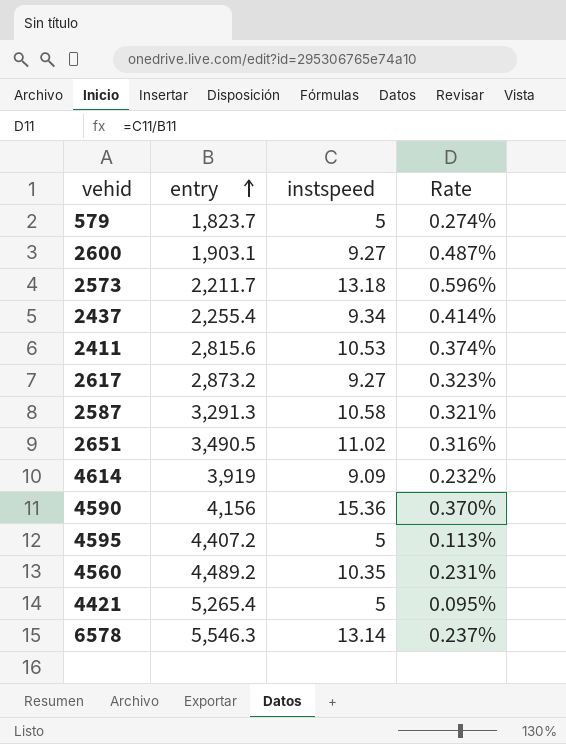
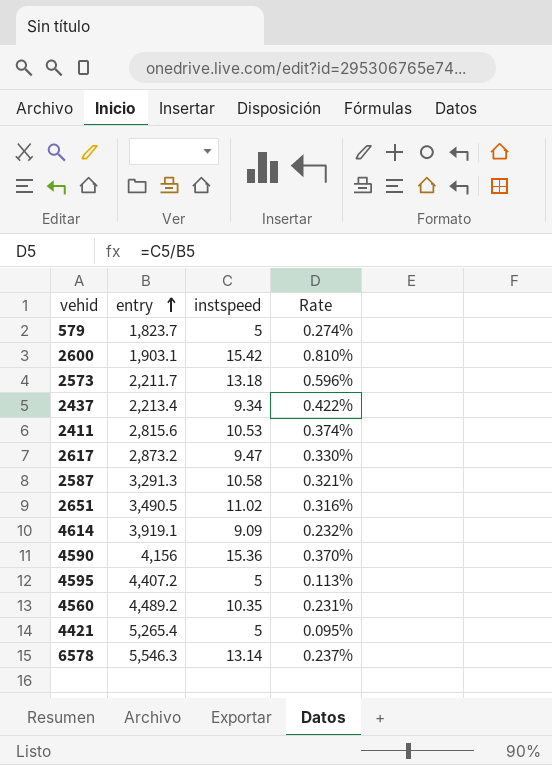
2600 | instspeed: 9.27 -> 15.42
2600 | Rate: 0.487% -> 0.810%
2437 | entry: 2,255.4 -> 2,213.4
2437 | Rate: 0.414% -> 0.422%
2617 | instspeed: 9.27 -> 9.47
2617 | Rate: 0.323% -> 0.330%
4614 | entry: 3,919 -> 3,919.1

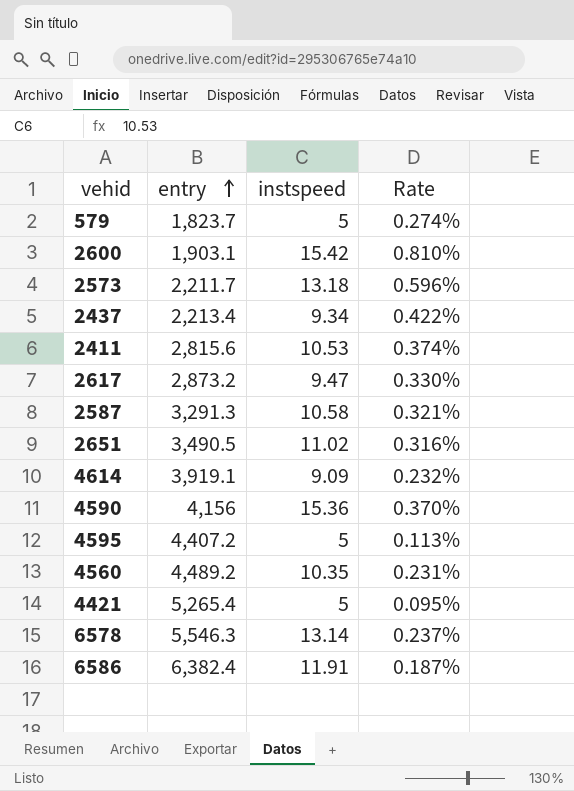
row 6586: none -> 6,382.4 | 11.91 | 0.187%

